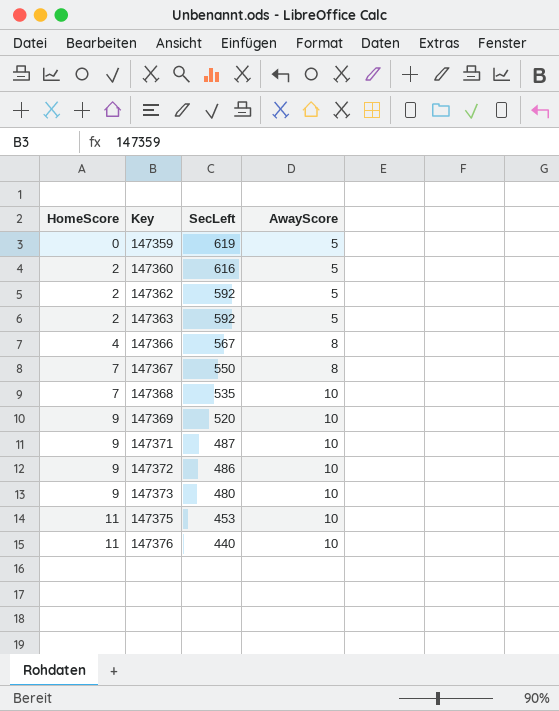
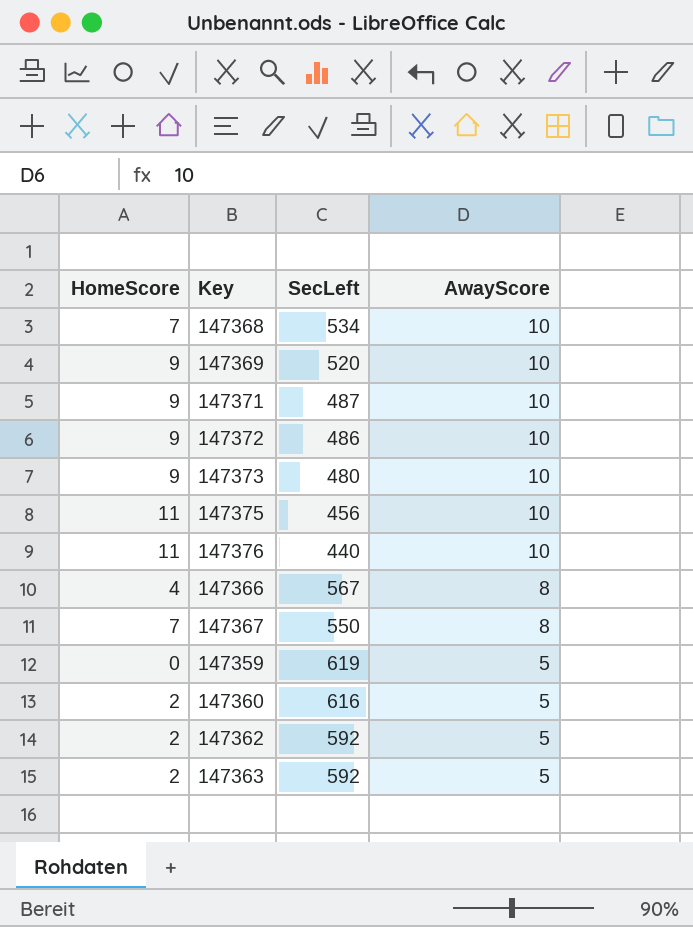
row order: HomeScore ascending -> AwayScore descending
147368 | SecLeft: 535 -> 534
147375 | SecLeft: 453 -> 456

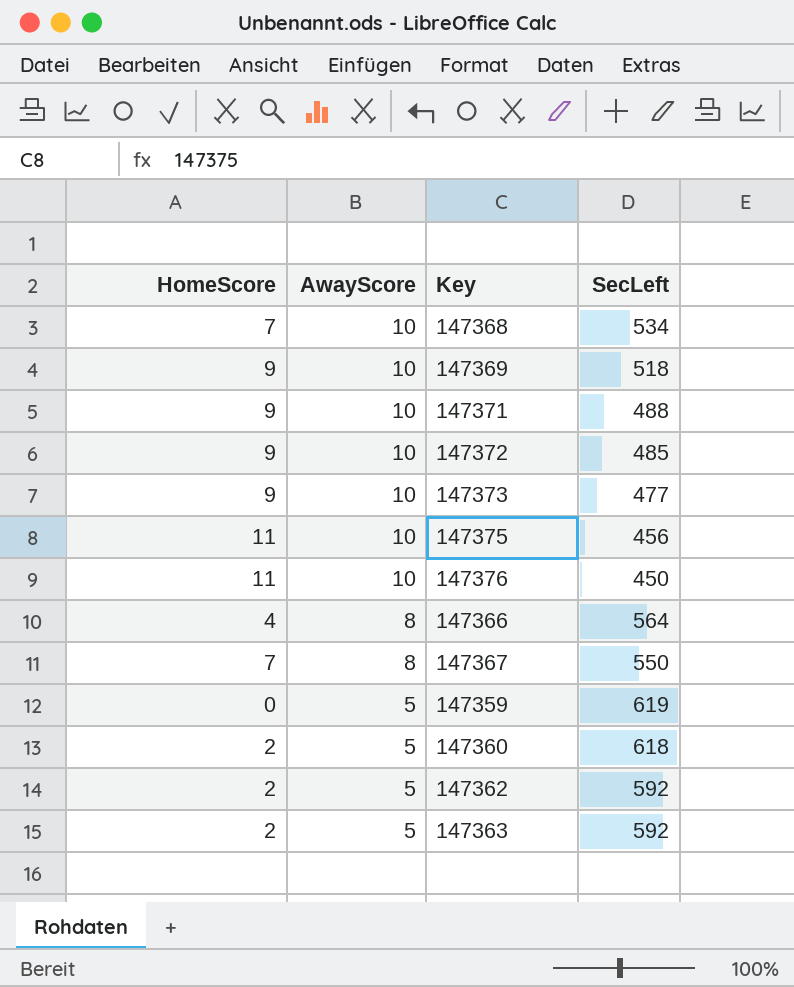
column AwayScore | position: 4 -> 2
147369 | SecLeft: 520 -> 518
147371 | SecLeft: 487 -> 488
147372 | SecLeft: 486 -> 485
147373 | SecLeft: 480 -> 477
147376 | SecLeft: 440 -> 450
147366 | SecLeft: 567 -> 564
147360 | SecLeft: 616 -> 618

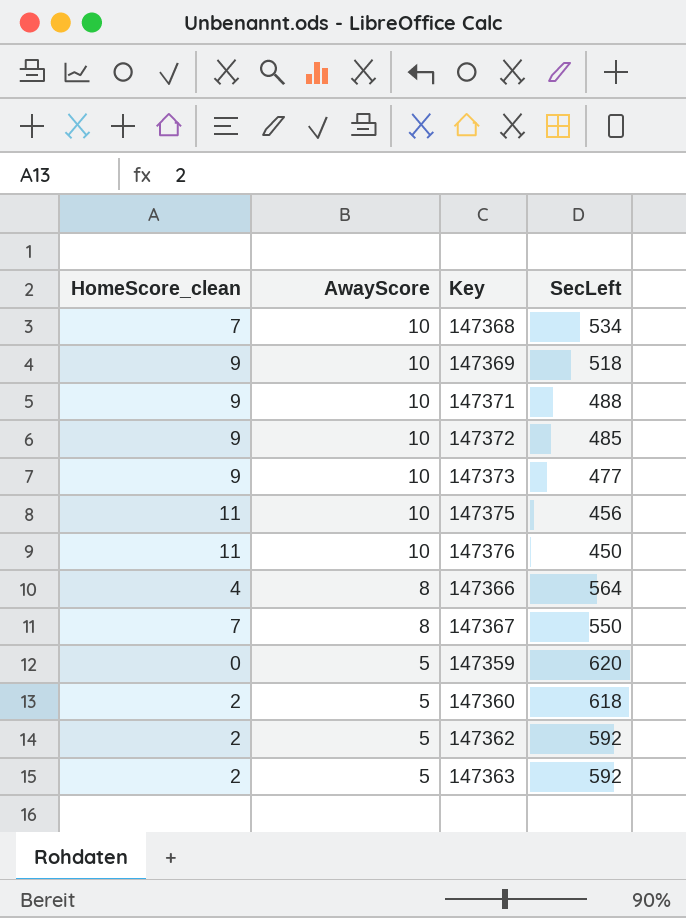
column name: HomeScore -> HomeScore_clean
147359 | SecLeft: 619 -> 620

